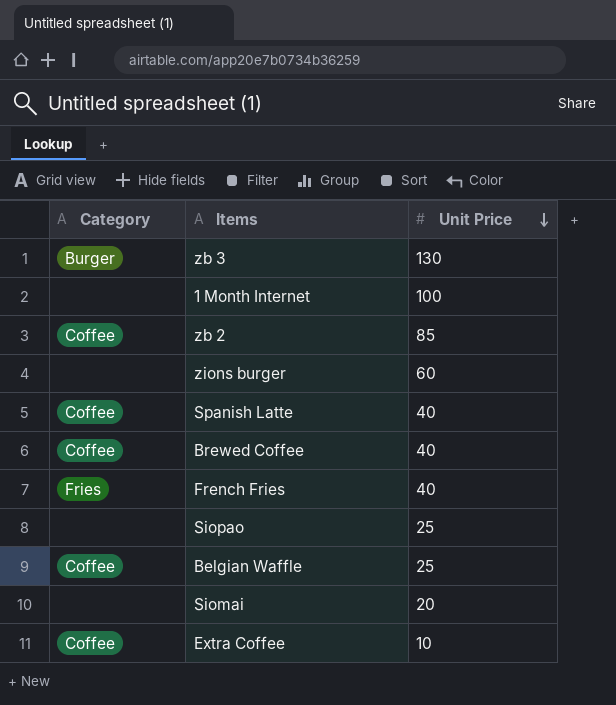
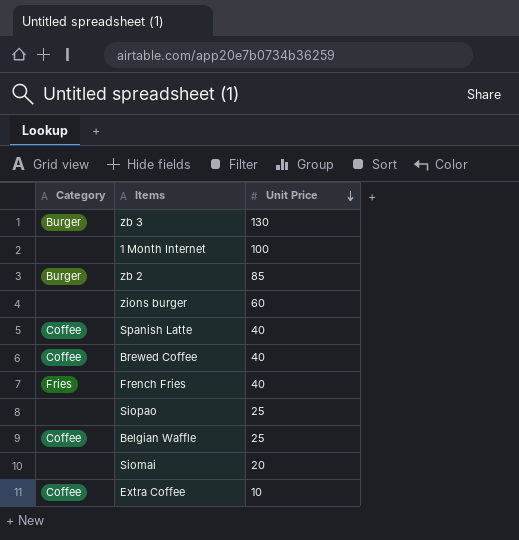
zb 2 | Category: Coffee -> Burger

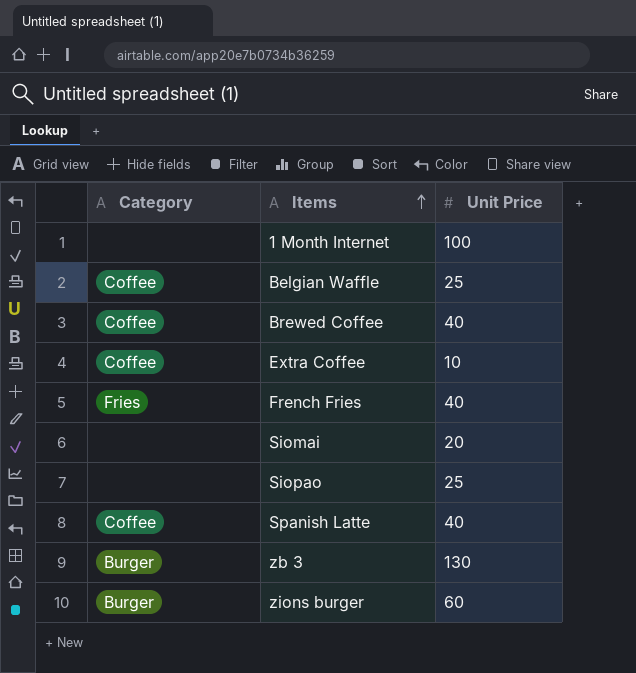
row order: Unit Price descending -> Items ascending
row zb 2: Burger | 85 -> none
zions burger | Category: none -> Burger

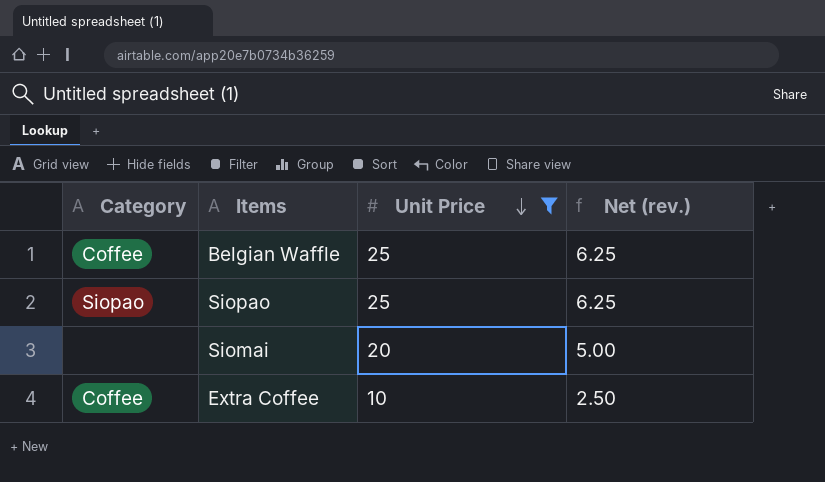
filter: none -> Unit Price <= 25
row order: Items ascending -> Unit Price descending
column Net (rev.) | formula: none -> [Unit Price] * 0.25
Siopao | Category: none -> Siopao

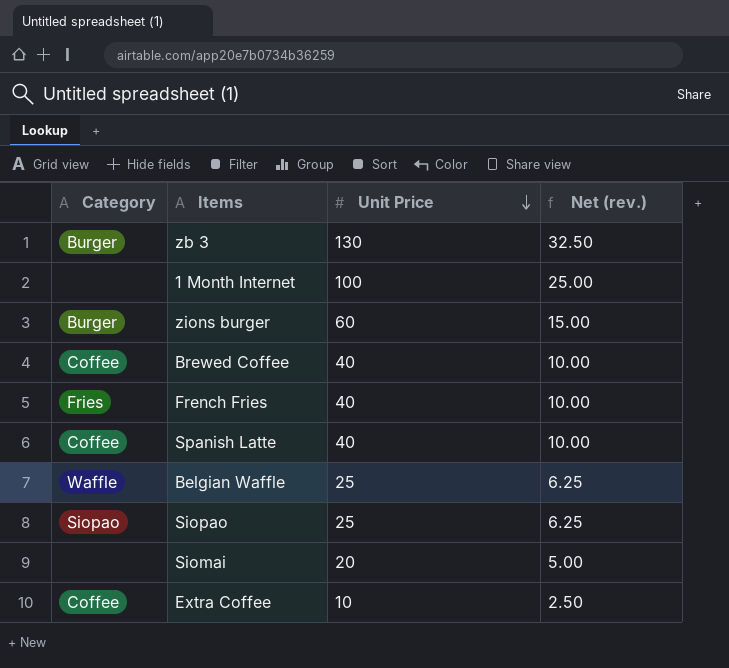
filter: Unit Price <= 25 -> none
Belgian Waffle | Category: Coffee -> Waffle

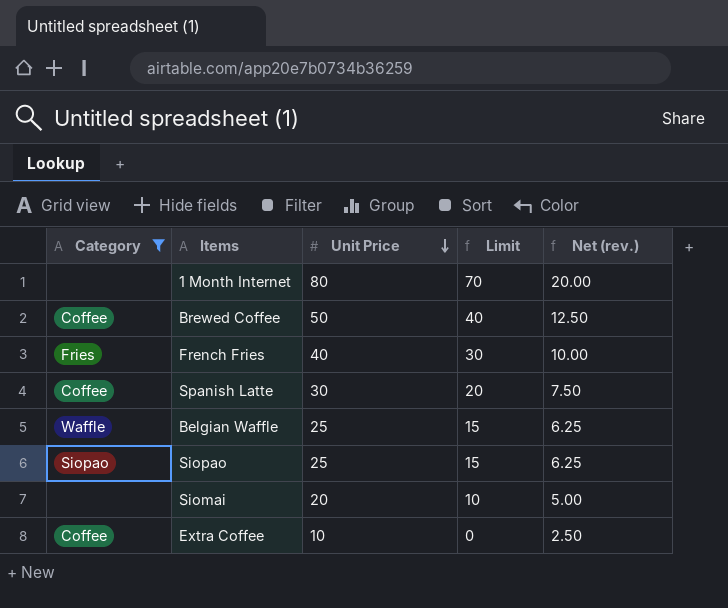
filter: none -> Category != Burger
column Limit | formula: none -> [Unit Price] - 10
1 Month Internet | Unit Price: 100 -> 80
1 Month Internet | Net (rev.): 25.00 -> 20.00
Brewed Coffee | Unit Price: 40 -> 50
Brewed Coffee | Net (rev.): 10.00 -> 12.50
Spanish Latte | Unit Price: 40 -> 30
Spanish Latte | Net (rev.): 10.00 -> 7.50

